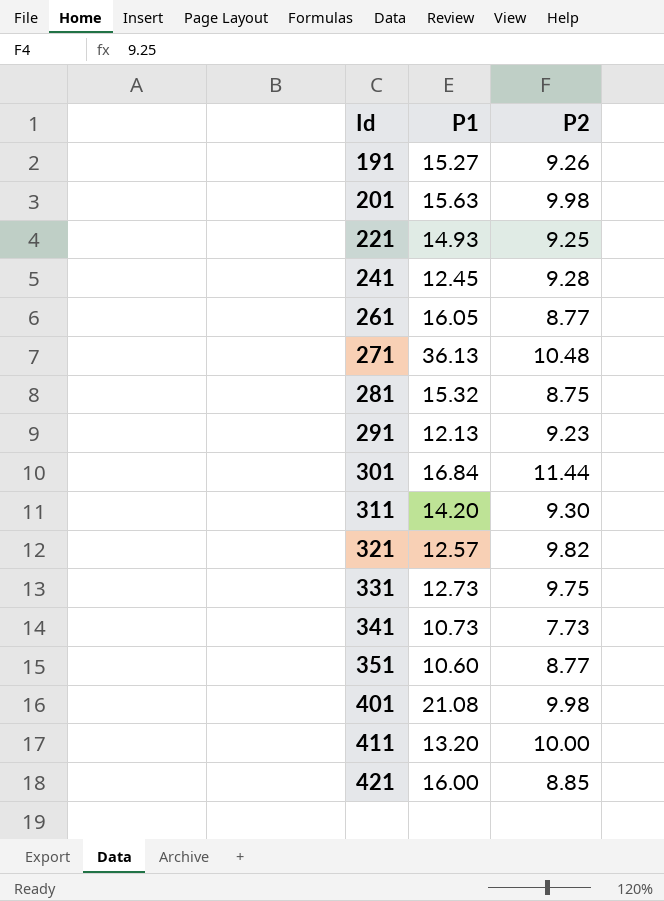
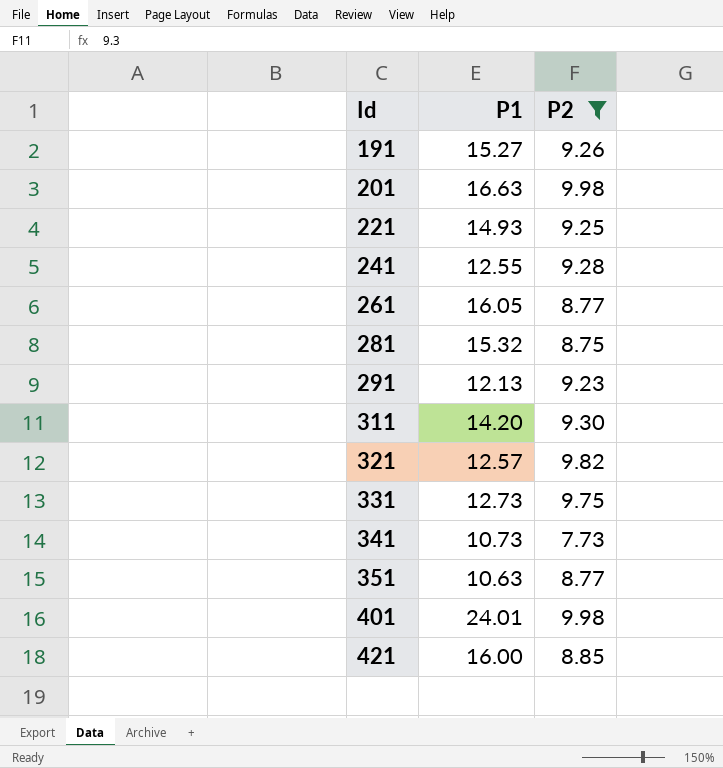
filter: none -> P2 <= 9.98
201 | P1: 15.63 -> 16.63
241 | P1: 12.45 -> 12.55
351 | P1: 10.60 -> 10.63
401 | P1: 21.08 -> 24.01

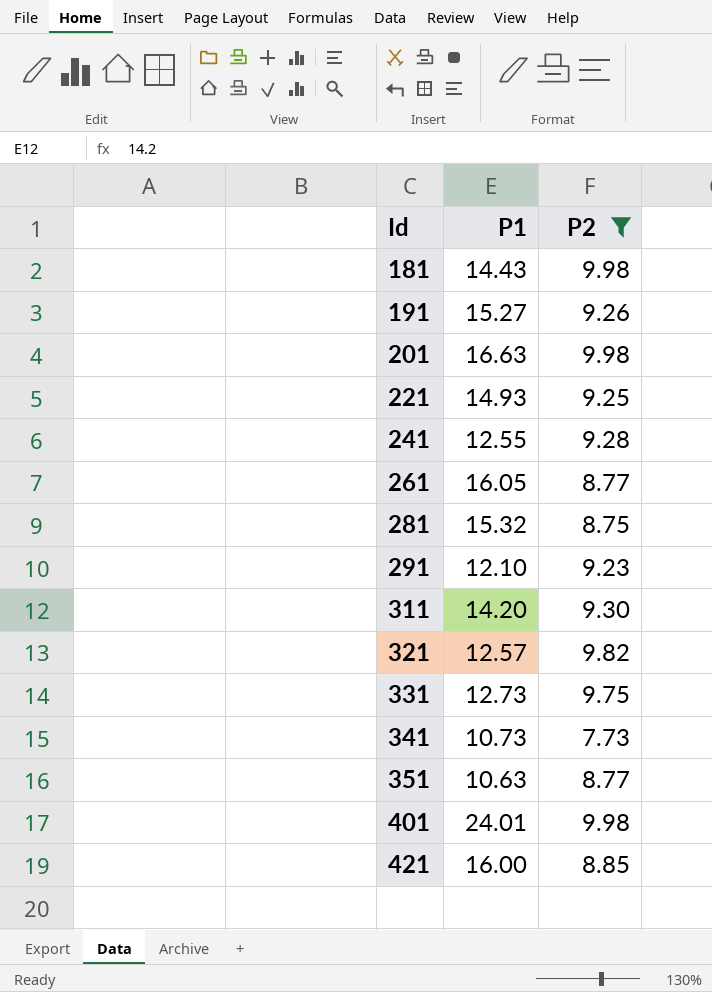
row 181: none -> 14.43 | 9.98
291 | P1: 12.13 -> 12.10

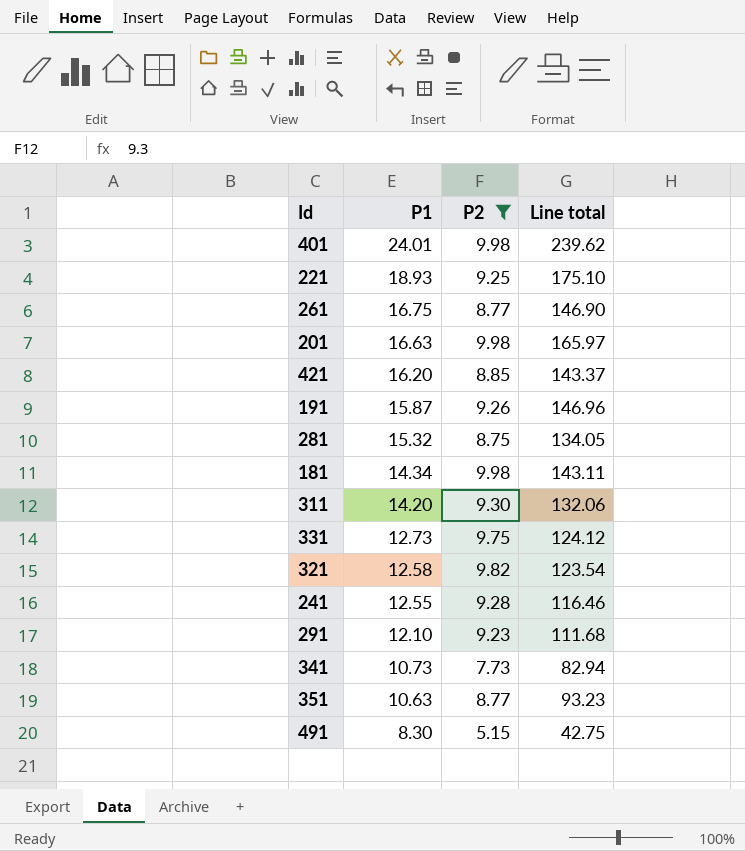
row order: Id ascending -> P1 descending
column Line total | formula: none -> [P1] * [P2]
221 | P1: 14.93 -> 18.93
261 | P1: 16.05 -> 16.75
421 | P1: 16.00 -> 16.20
191 | P1: 15.27 -> 15.87
181 | P1: 14.43 -> 14.34
321 | P1: 12.57 -> 12.58
row 491: none -> 8.30 | 5.15 | 42.75

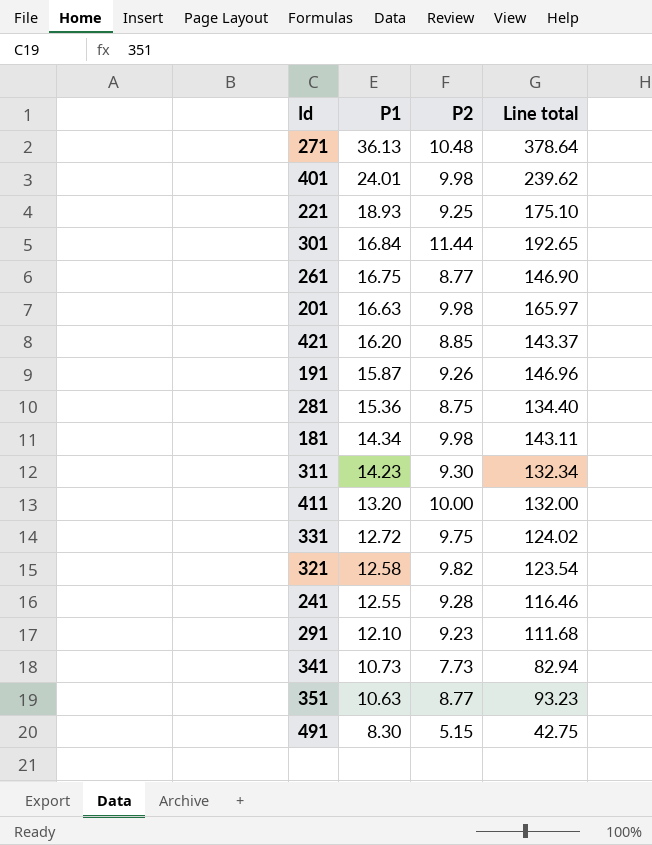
filter: P2 <= 9.98 -> none
281 | P1: 15.32 -> 15.36
281 | Line total: 134.05 -> 134.40
311 | P1: 14.20 -> 14.23
311 | Line total: 132.06 -> 132.34
331 | P1: 12.73 -> 12.72
331 | Line total: 124.12 -> 124.02

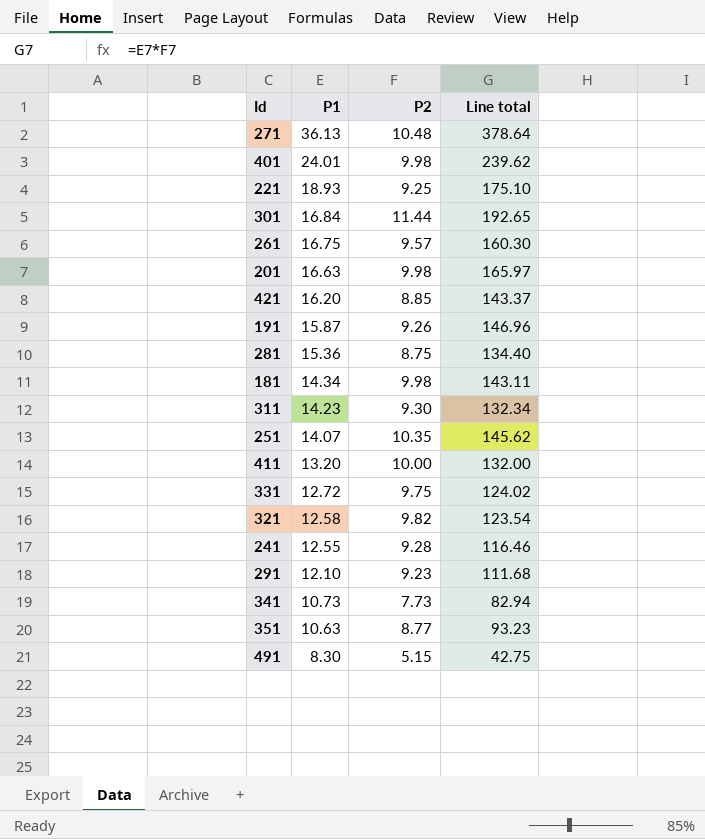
261 | P2: 8.77 -> 9.57
261 | Line total: 146.90 -> 160.30
row 251: none -> 14.07 | 10.35 | 145.62

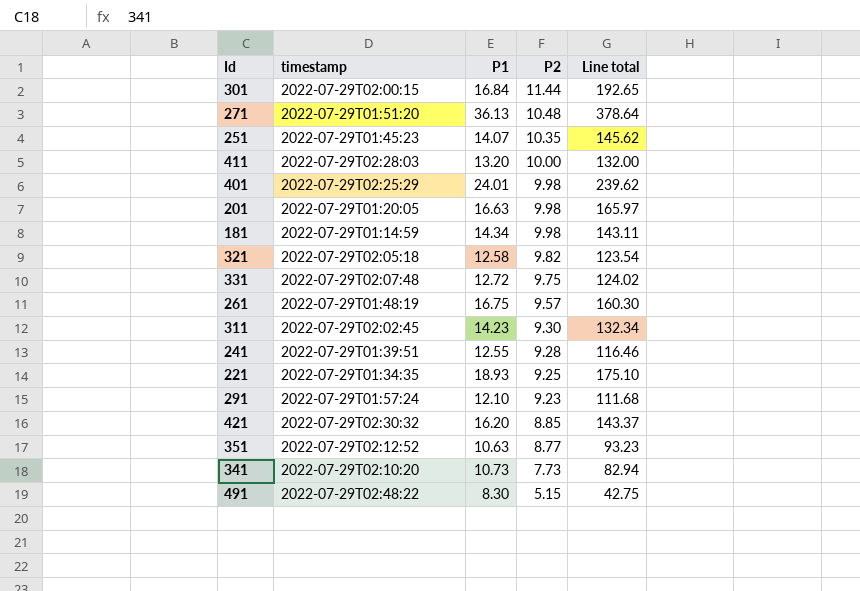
row order: P1 descending -> P2 descending
column timestamp | position: none -> 2
row 191: 15.87 | 9.26 | 146.96 -> none
row 281: 15.36 | 8.75 | 134.40 -> none

